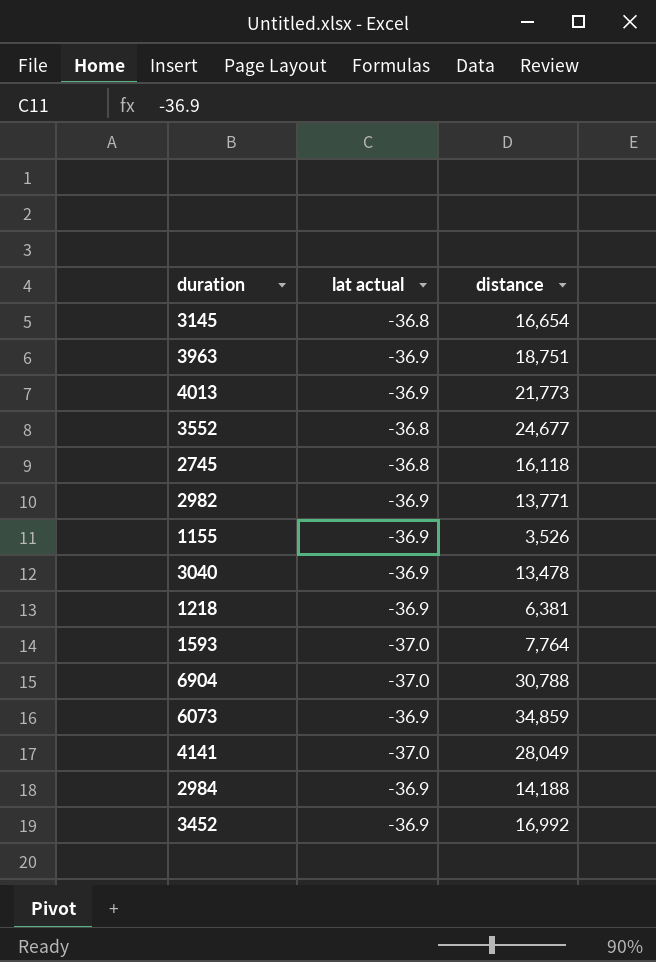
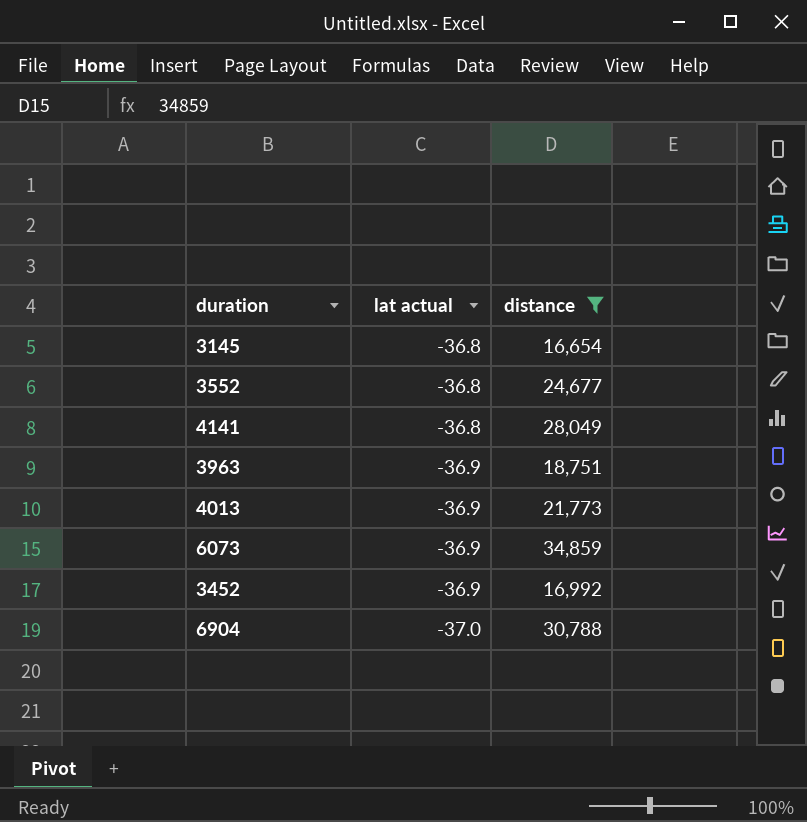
filter: none -> distance >= 16,654
row order: none -> lat actual descending
4141 | lat actual: -37.0 -> -36.8

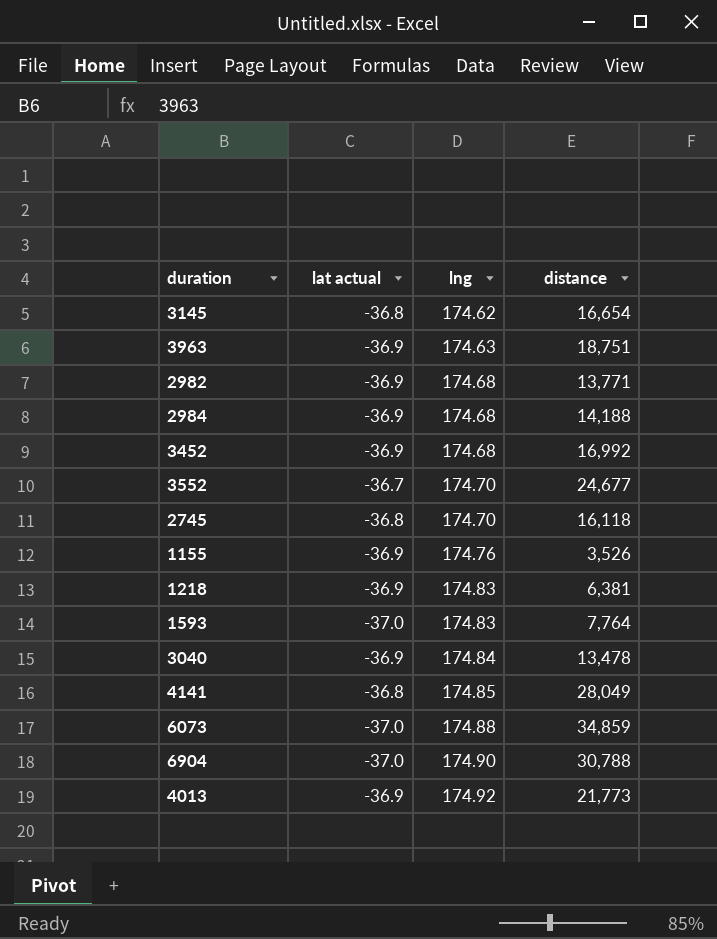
filter: distance >= 16,654 -> none
row order: lat actual descending -> lng ascending
column lng | position: none -> 3
3552 | lat actual: -36.8 -> -36.7
6073 | lat actual: -36.9 -> -37.0

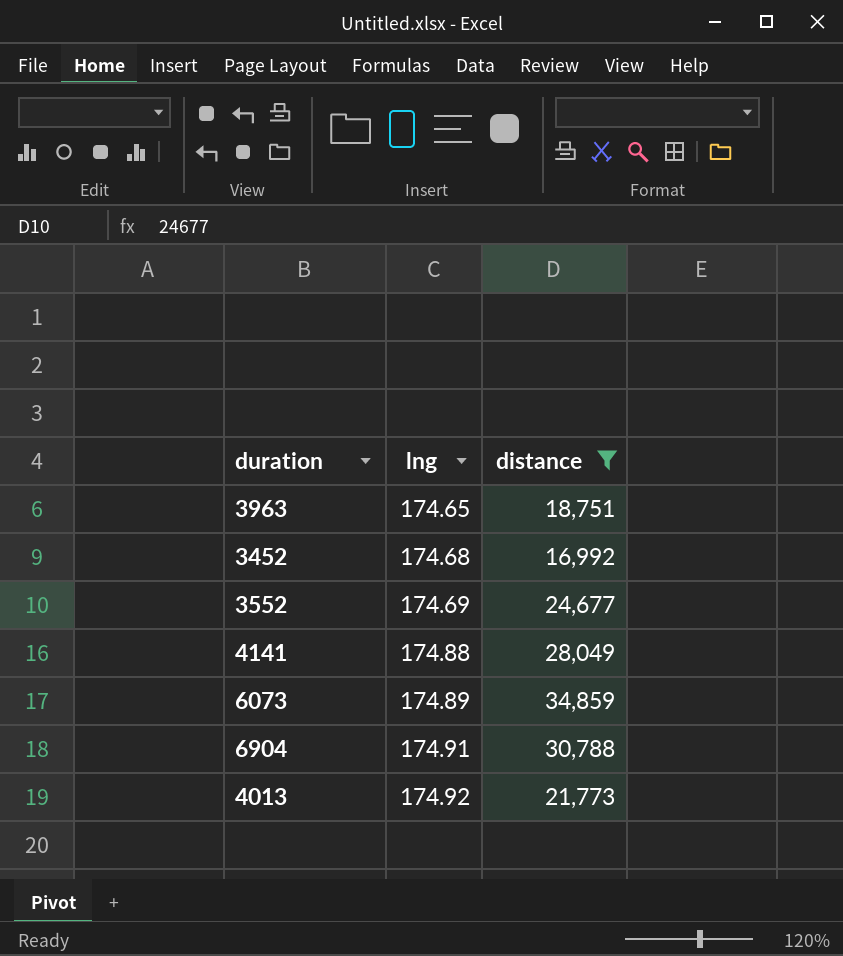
filter: none -> distance >= 16,992
column lat actual | position: 2 -> none
3963 | lng: 174.63 -> 174.65
3552 | lng: 174.70 -> 174.69
4141 | lng: 174.85 -> 174.88
6073 | lng: 174.88 -> 174.89
6904 | lng: 174.90 -> 174.91

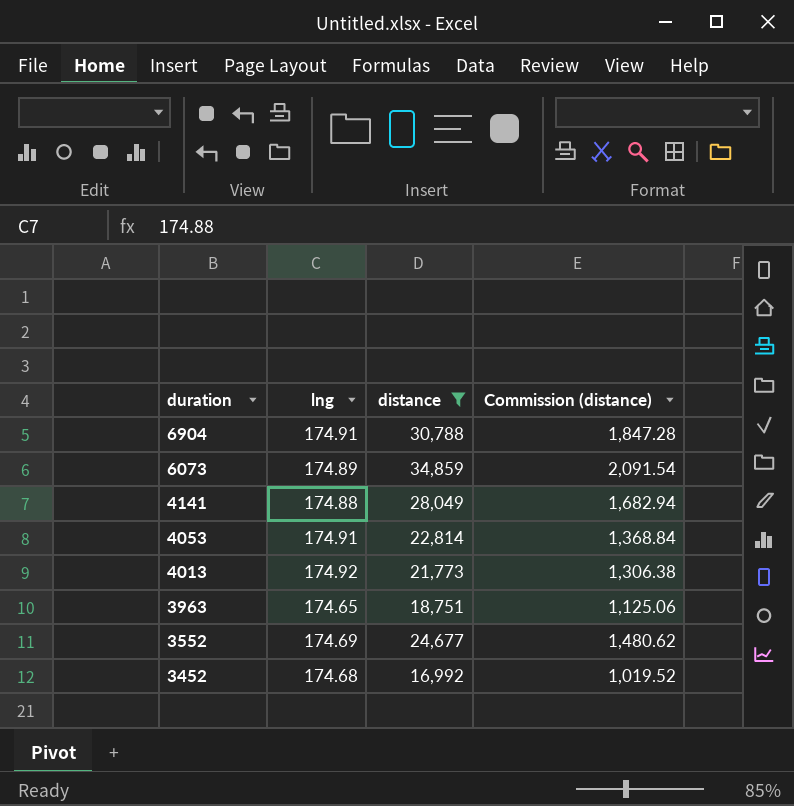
row order: lng ascending -> duration descending
column Commission (distance) | formula: none -> [distance] * 0.06
row 4053: none -> 174.91 | 22,814 | 1,368.84

